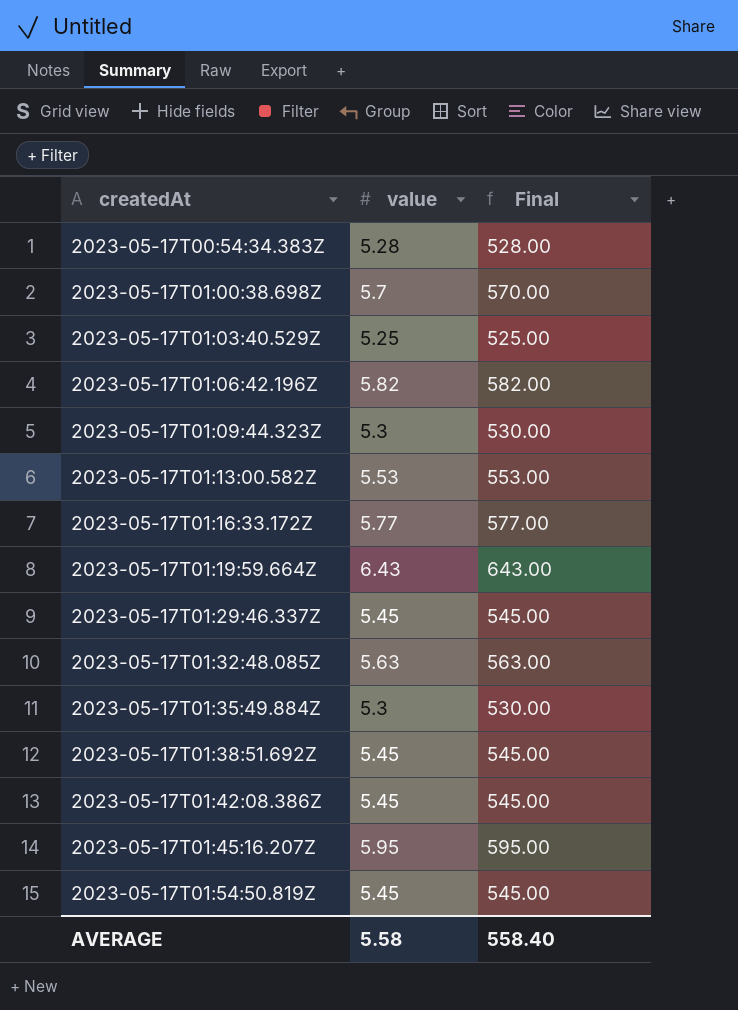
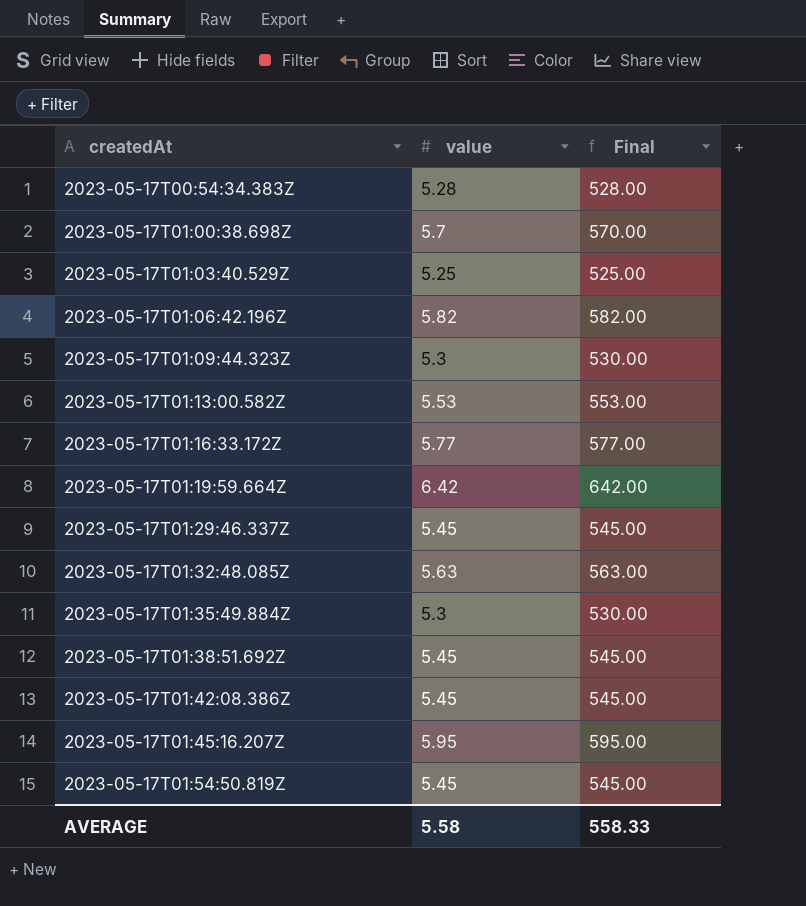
2023-05-17T01:19:59.664Z | value: 6.43 -> 6.42
2023-05-17T01:19:59.664Z | Final: 643.00 -> 642.00
AVERAGE | Final: 558.40 -> 558.33

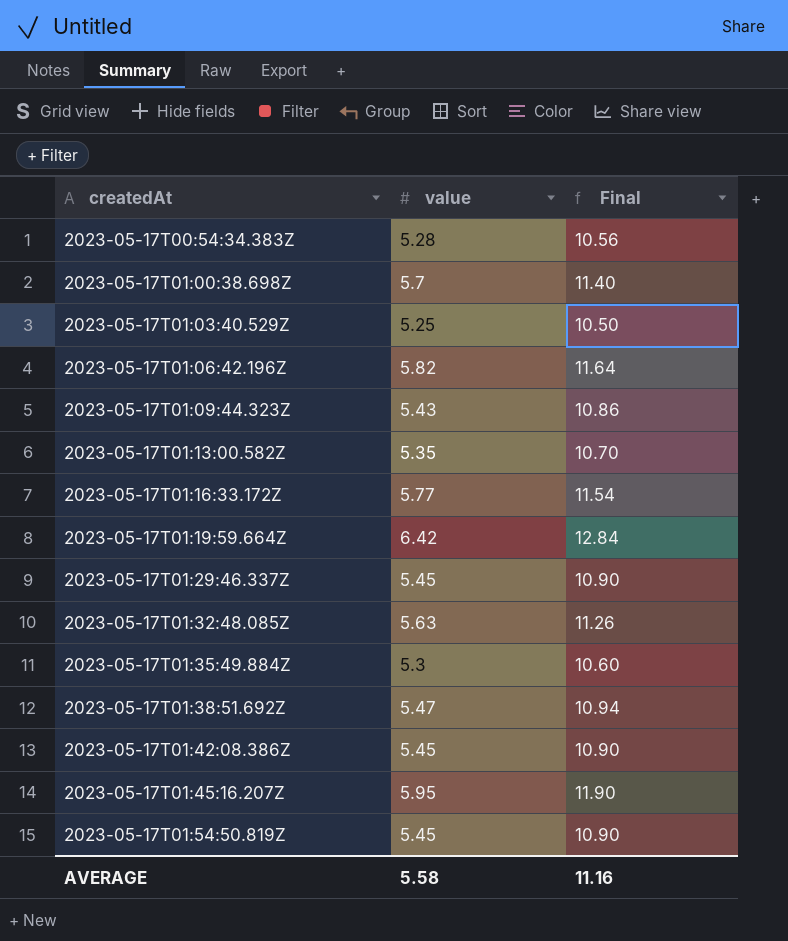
column Final | formula: [value] * 100 -> [value] * 2
2023-05-17T01:09:44.323Z | value: 5.3 -> 5.43
2023-05-17T01:13:00.582Z | value: 5.53 -> 5.35
2023-05-17T01:38:51.692Z | value: 5.45 -> 5.47
AVERAGE | Final: 558.33 -> 11.16

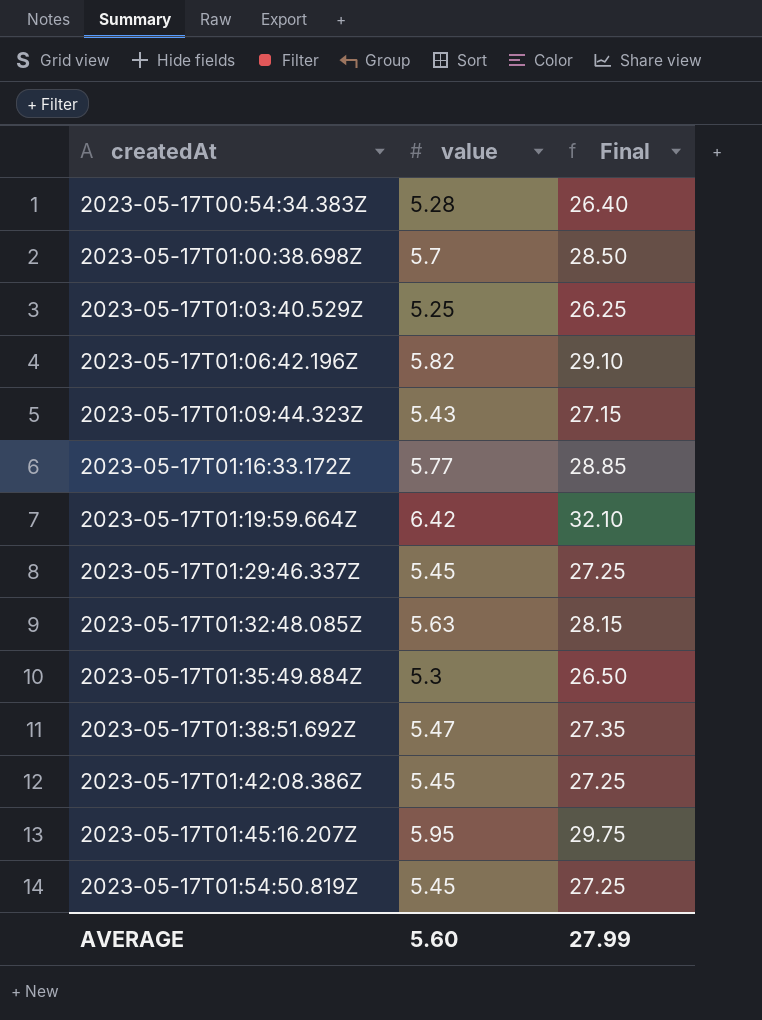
column Final | formula: [value] * 2 -> [value] * 5
row 2023-05-17T01:13:00.582Z: 5.35 | 10.70 -> none
AVERAGE | value: 5.58 -> 5.60
AVERAGE | Final: 11.16 -> 27.99

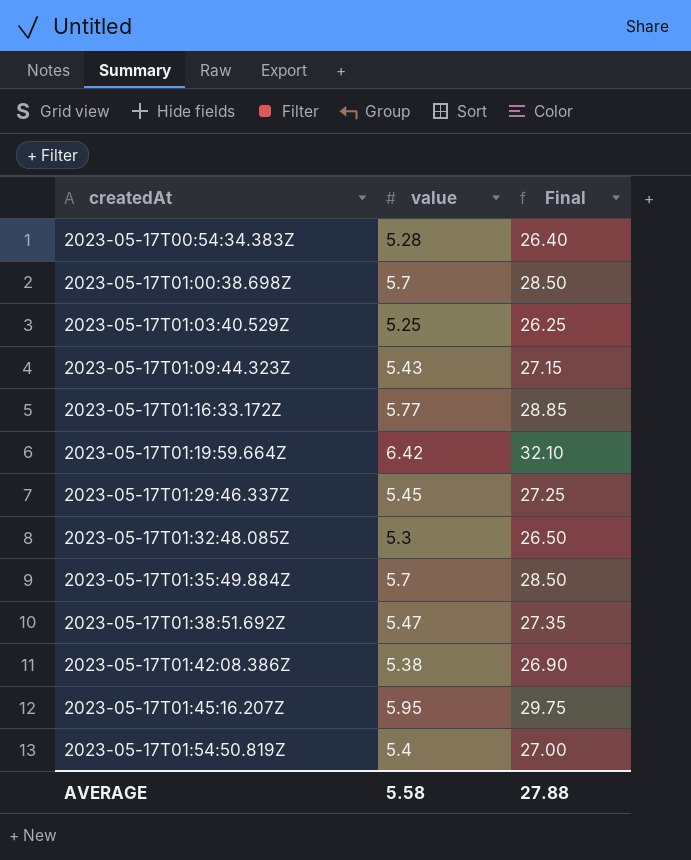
row 2023-05-17T01:06:42.196Z: 5.82 | 29.10 -> none
2023-05-17T01:32:48.085Z | value: 5.63 -> 5.3
2023-05-17T01:32:48.085Z | Final: 28.15 -> 26.50
2023-05-17T01:35:49.884Z | value: 5.3 -> 5.7
2023-05-17T01:35:49.884Z | Final: 26.50 -> 28.50
2023-05-17T01:42:08.386Z | value: 5.45 -> 5.38
2023-05-17T01:42:08.386Z | Final: 27.25 -> 26.90
2023-05-17T01:54:50.819Z | value: 5.45 -> 5.4
2023-05-17T01:54:50.819Z | Final: 27.25 -> 27.00
AVERAGE | value: 5.60 -> 5.58
AVERAGE | Final: 27.99 -> 27.88

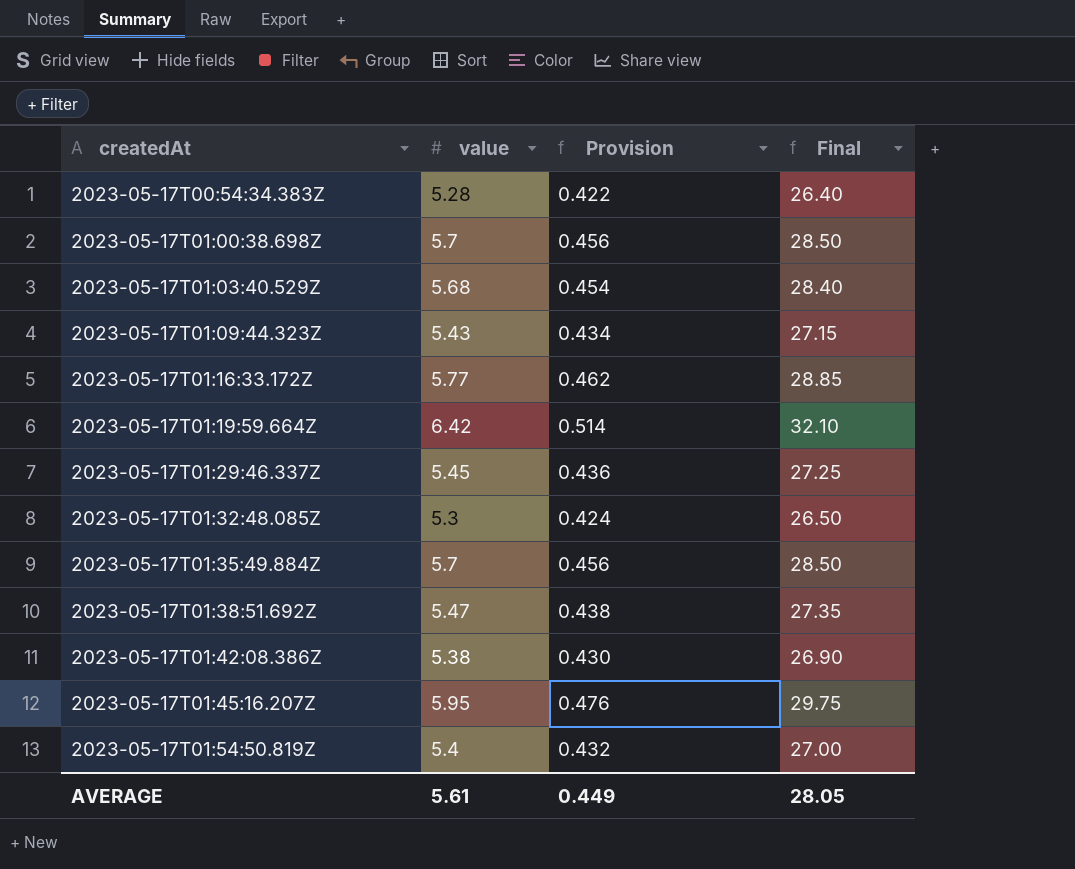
column Provision | formula: none -> [value] * 0.08
2023-05-17T01:03:40.529Z | value: 5.25 -> 5.68
2023-05-17T01:03:40.529Z | Final: 26.25 -> 28.40
AVERAGE | value: 5.58 -> 5.61
AVERAGE | Final: 27.88 -> 28.05

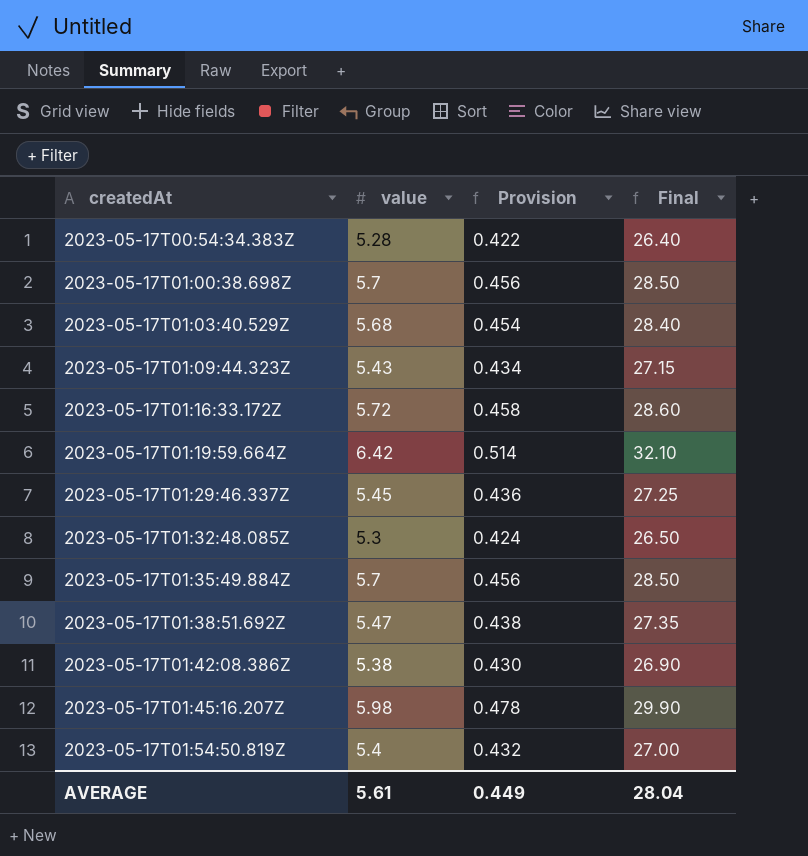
2023-05-17T01:16:33.172Z | value: 5.77 -> 5.72
2023-05-17T01:16:33.172Z | Provision: 0.462 -> 0.458
2023-05-17T01:16:33.172Z | Final: 28.85 -> 28.60
2023-05-17T01:45:16.207Z | value: 5.95 -> 5.98
2023-05-17T01:45:16.207Z | Provision: 0.476 -> 0.478
2023-05-17T01:45:16.207Z | Final: 29.75 -> 29.90
AVERAGE | Final: 28.05 -> 28.04

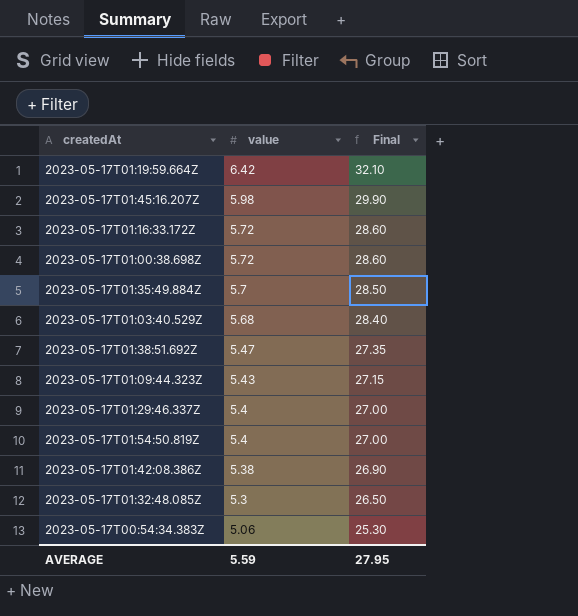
row order: createdAt ascending -> value descending
column Provision | formula: [value] * 0.08 -> none
2023-05-17T01:00:38.698Z | value: 5.7 -> 5.72
2023-05-17T01:00:38.698Z | Final: 28.50 -> 28.60
2023-05-17T01:29:46.337Z | value: 5.45 -> 5.4
2023-05-17T01:29:46.337Z | Final: 27.25 -> 27.00
2023-05-17T00:54:34.383Z | value: 5.28 -> 5.06
2023-05-17T00:54:34.383Z | Final: 26.40 -> 25.30
AVERAGE | value: 5.61 -> 5.59
AVERAGE | Final: 28.04 -> 27.95

